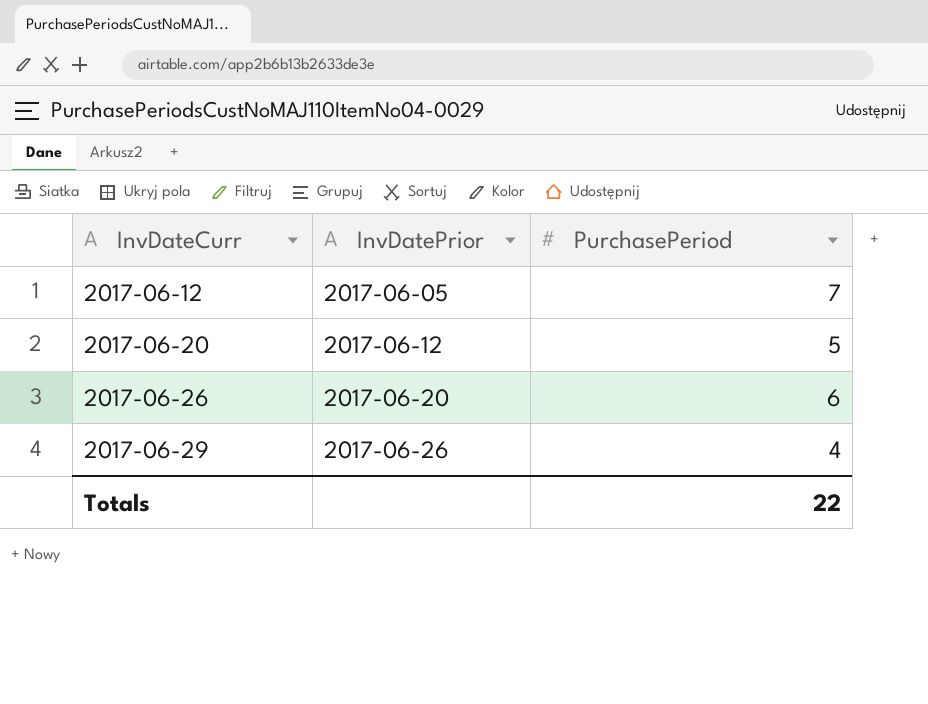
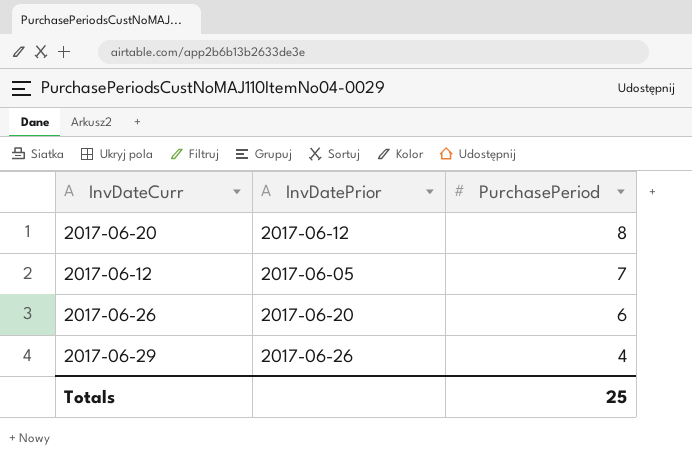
row order: InvDateCurr ascending -> PurchasePeriod descending
2017-06-20 | PurchasePeriod: 5 -> 8
Totals | PurchasePeriod: 22 -> 25

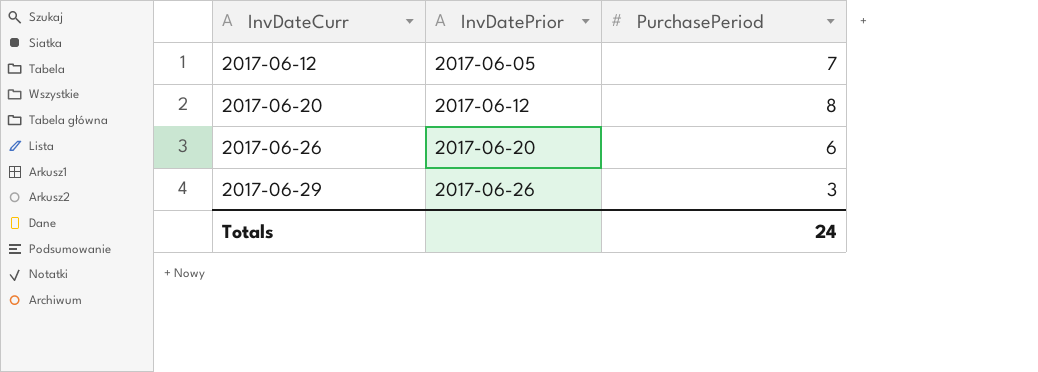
row order: PurchasePeriod descending -> InvDateCurr ascending
2017-06-29 | PurchasePeriod: 4 -> 3
Totals | PurchasePeriod: 25 -> 24

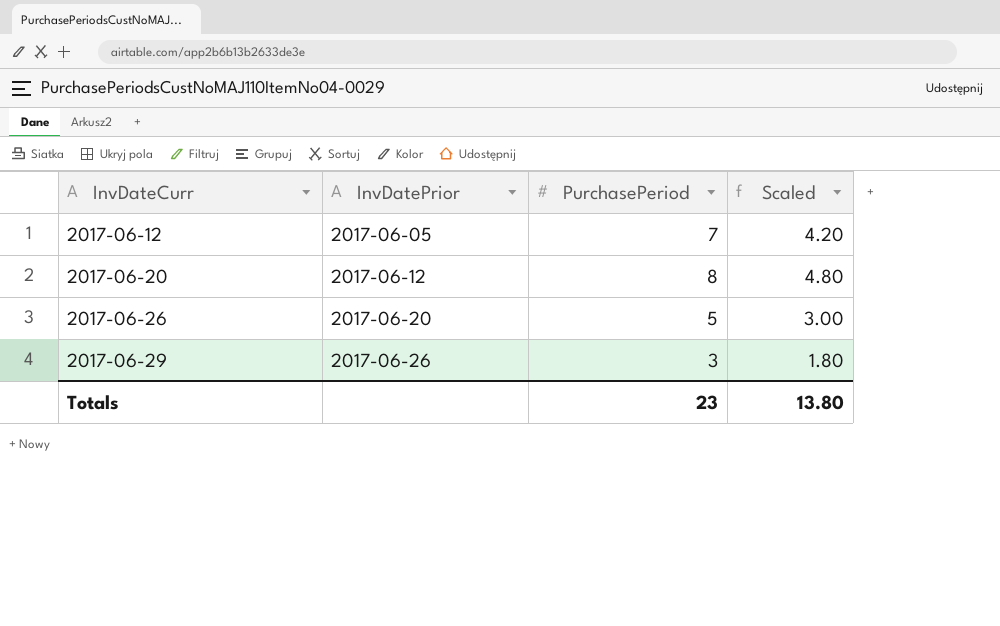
column Scaled | formula: none -> [PurchasePeriod] * 0.6
2017-06-26 | PurchasePeriod: 6 -> 5
Totals | PurchasePeriod: 24 -> 23

